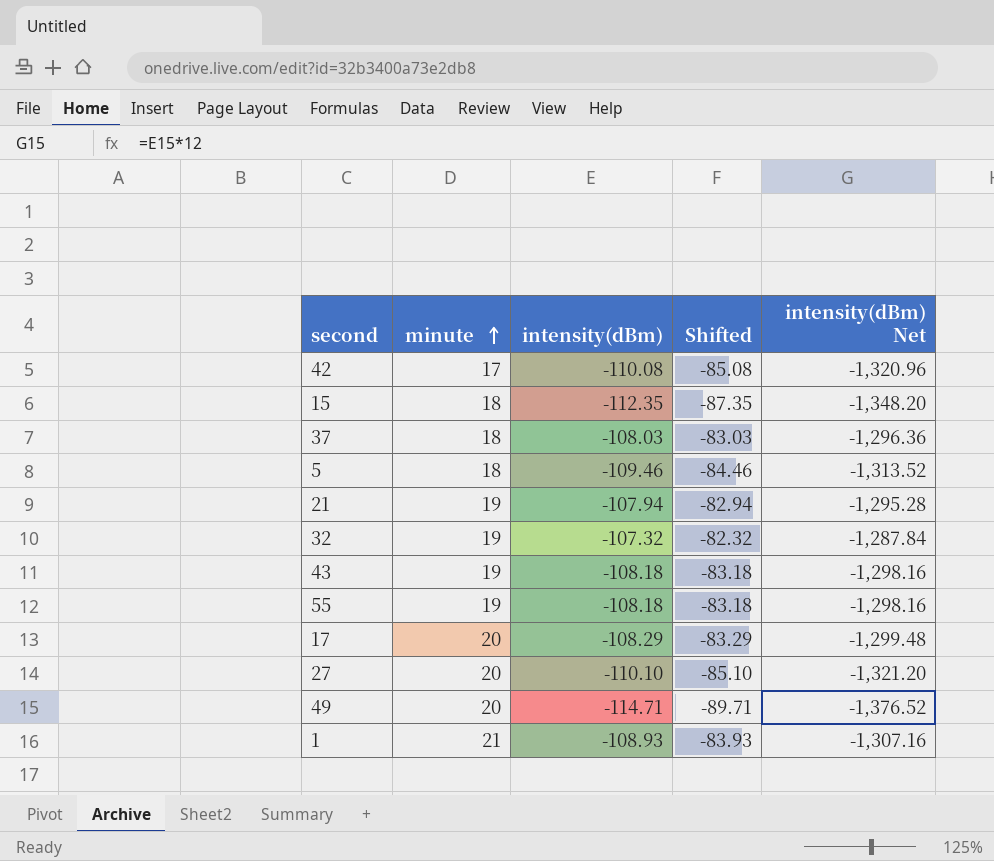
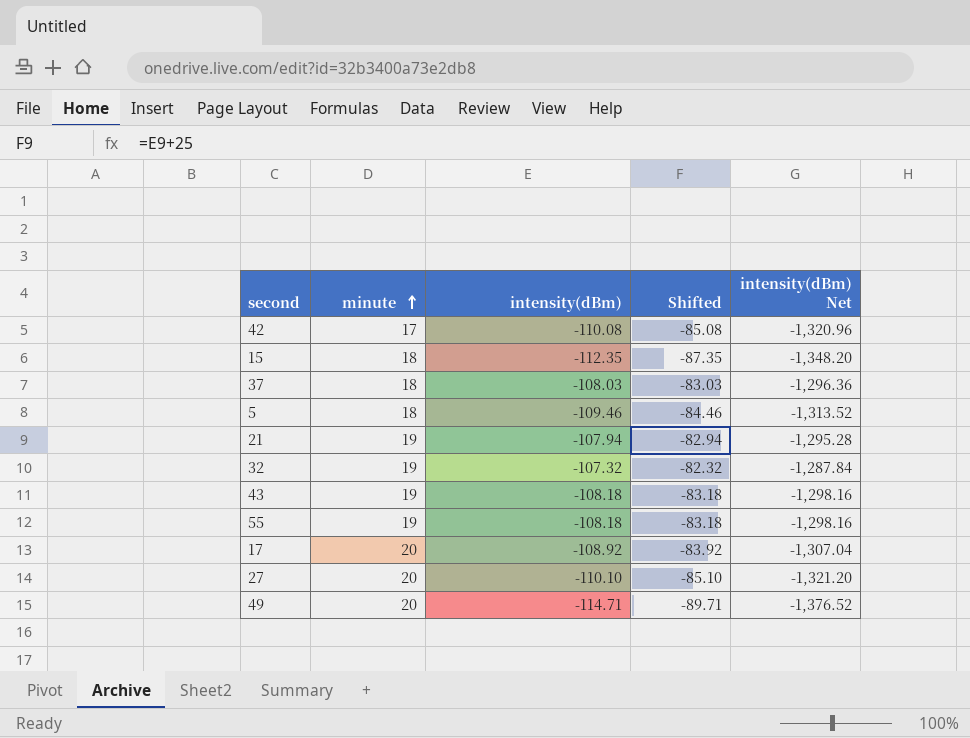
row 1: 21 | -108.93 | -83.93 | -1,307.16 -> none
17 | intensity(dBm): -108.29 -> -108.92
17 | Shifted: -83.29 -> -83.92
17 | intensity(dBm) Net: -1,299.48 -> -1,307.04

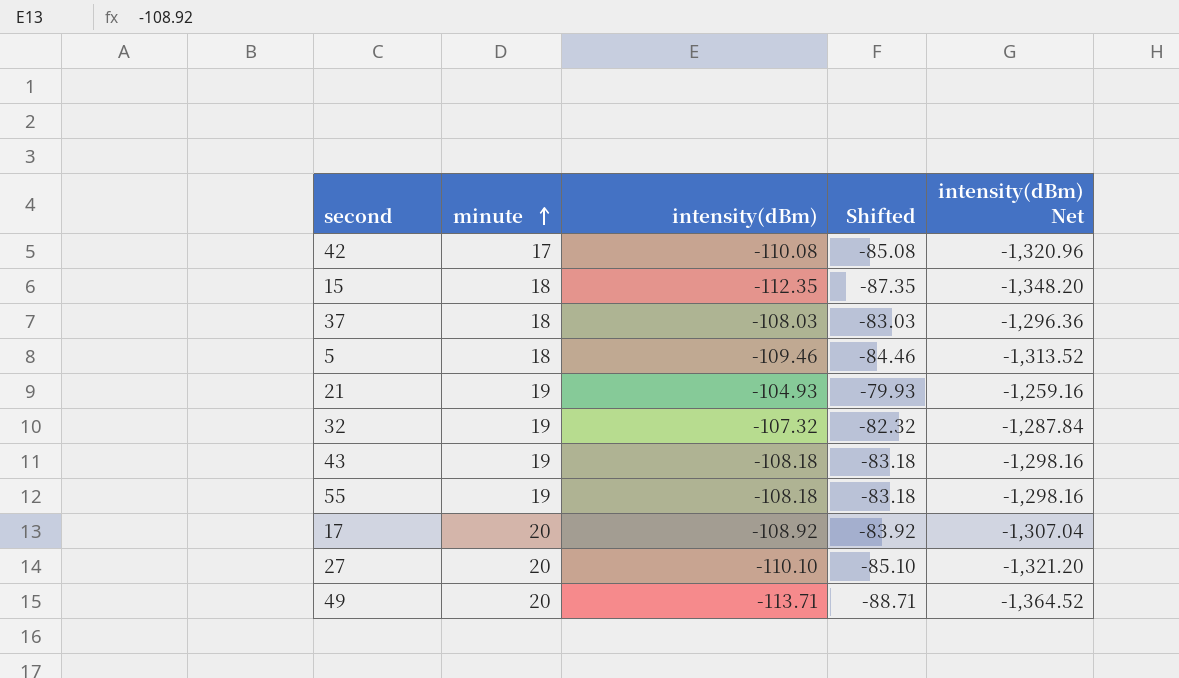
21 | intensity(dBm): -107.94 -> -104.93
21 | Shifted: -82.94 -> -79.93
21 | intensity(dBm) Net: -1,295.28 -> -1,259.16
49 | intensity(dBm): -114.71 -> -113.71
49 | Shifted: -89.71 -> -88.71
49 | intensity(dBm) Net: -1,376.52 -> -1,364.52

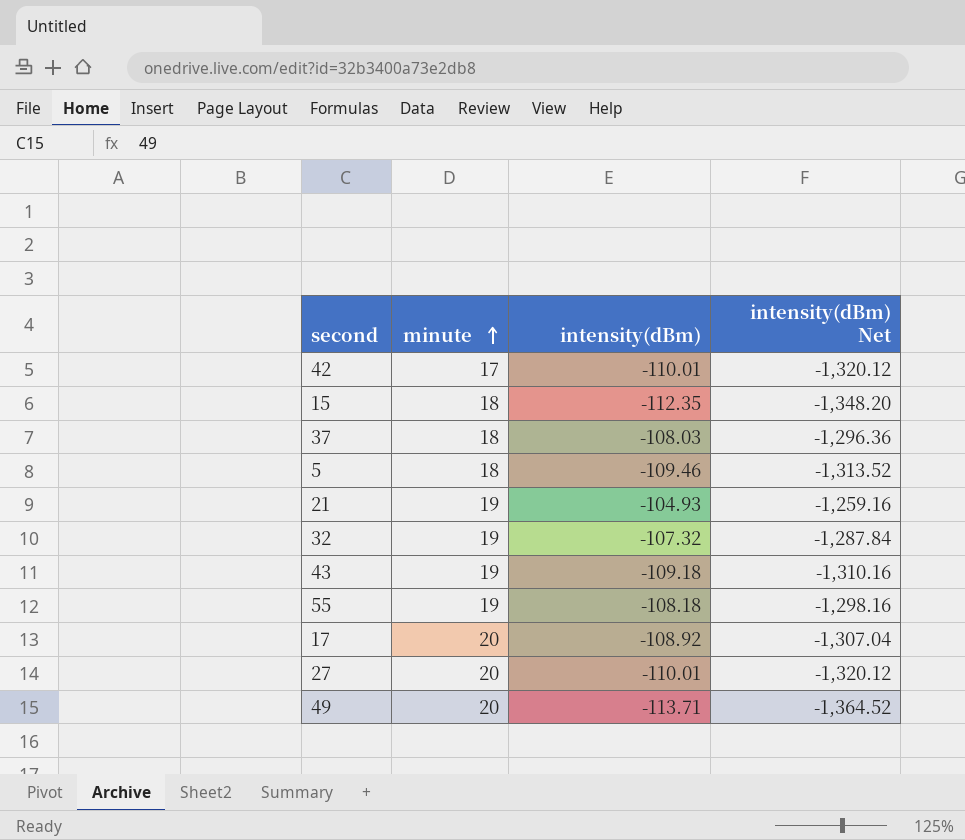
column Shifted | formula: [intensity(dBm)] + 25 -> none
42 | intensity(dBm): -110.08 -> -110.01
42 | intensity(dBm) Net: -1,320.96 -> -1,320.12
43 | intensity(dBm): -108.18 -> -109.18
43 | intensity(dBm) Net: -1,298.16 -> -1,310.16
27 | intensity(dBm): -110.10 -> -110.01
27 | intensity(dBm) Net: -1,321.20 -> -1,320.12

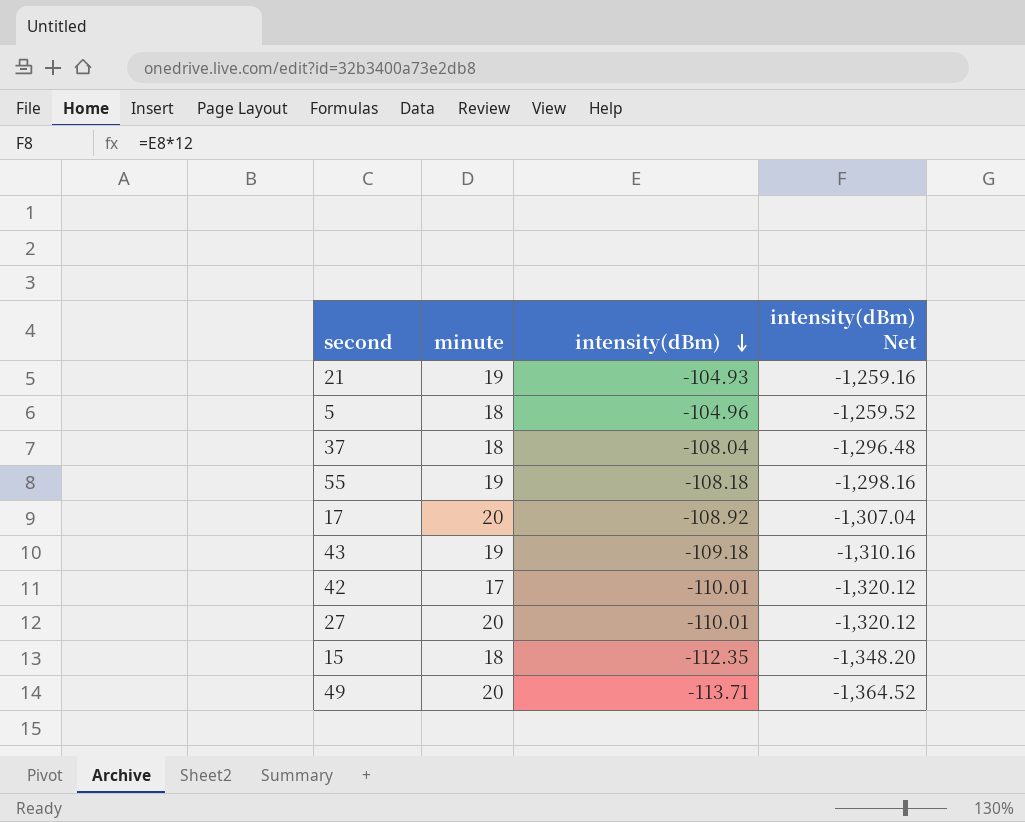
row order: minute ascending -> intensity(dBm) descending
row 32: 19 | -107.32 | -1,287.84 -> none
5 | intensity(dBm): -109.46 -> -104.96
5 | intensity(dBm) Net: -1,313.52 -> -1,259.52
37 | intensity(dBm): -108.03 -> -108.04
37 | intensity(dBm) Net: -1,296.36 -> -1,296.48

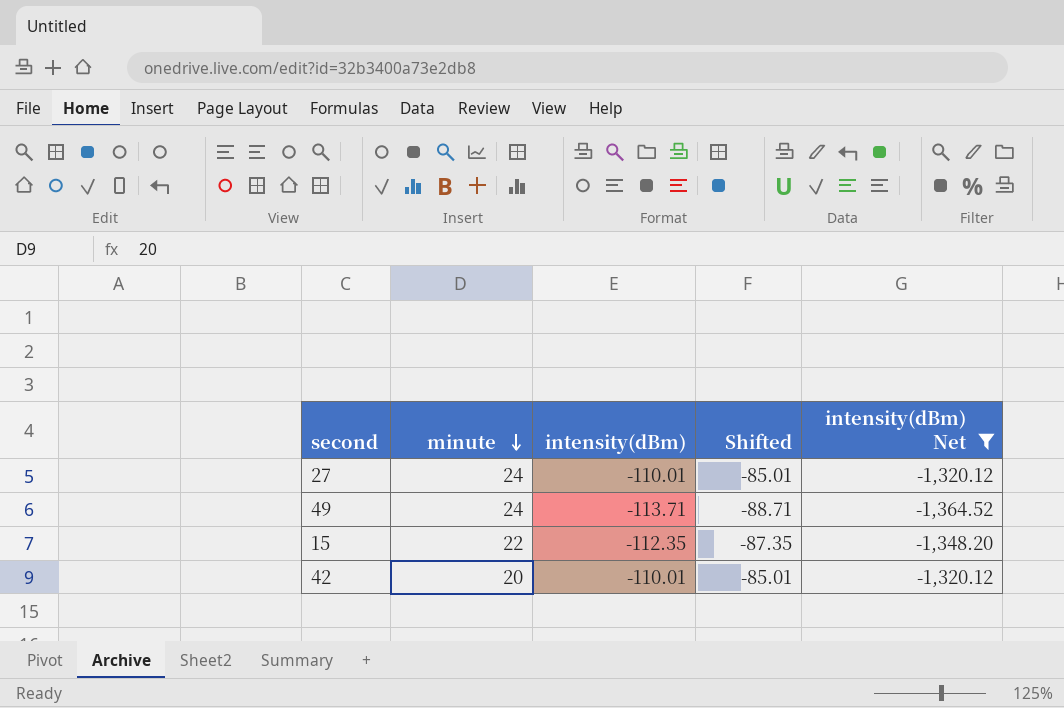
filter: none -> intensity(dBm) Net <= -1,320.12
row order: intensity(dBm) descending -> minute descending
column Shifted | formula: none -> [intensity(dBm)] + 25
27 | minute: 20 -> 24
49 | minute: 20 -> 24
15 | minute: 18 -> 22
42 | minute: 17 -> 20

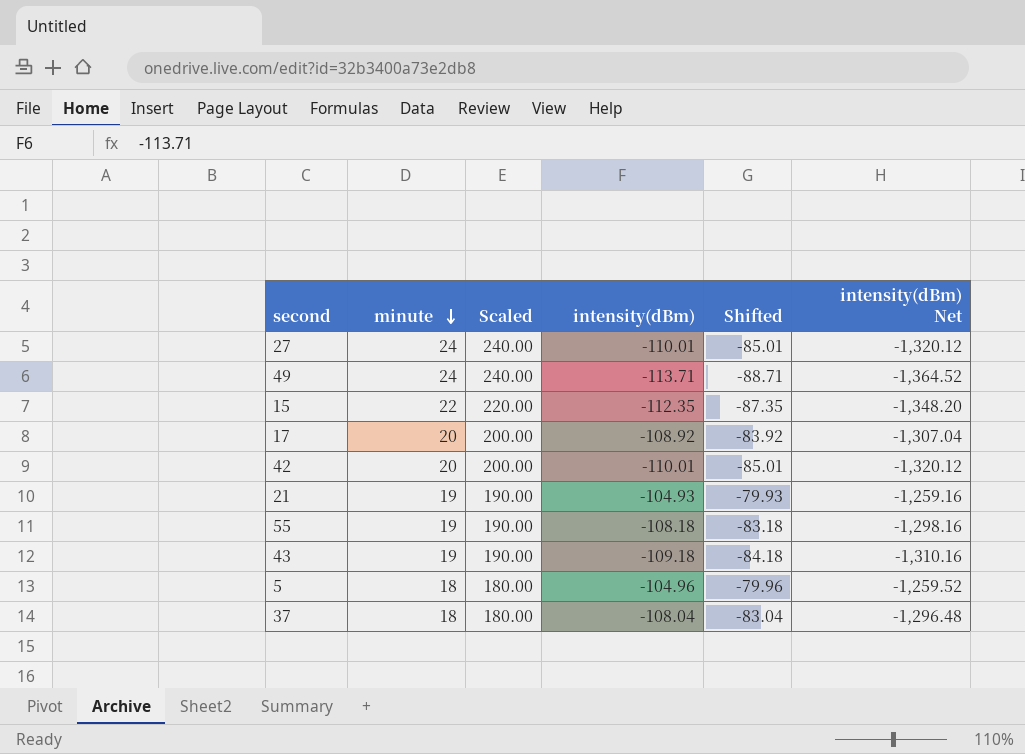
filter: intensity(dBm) Net <= -1,320.12 -> none
column Scaled | formula: none -> [minute] * 10

